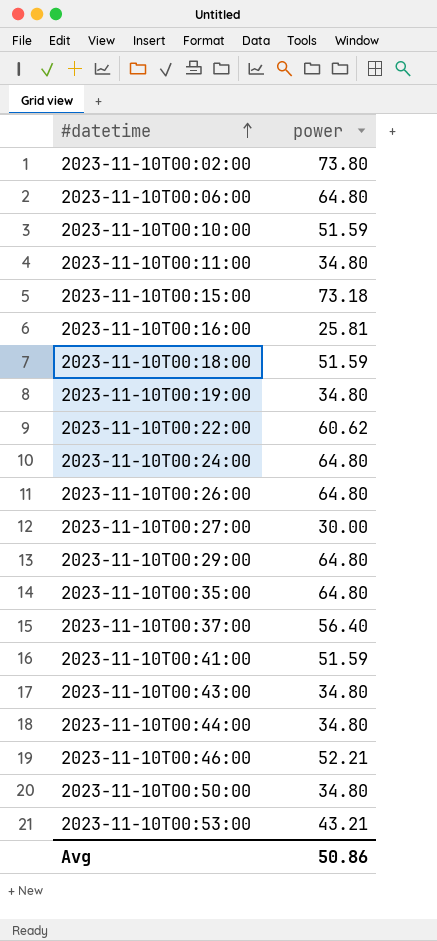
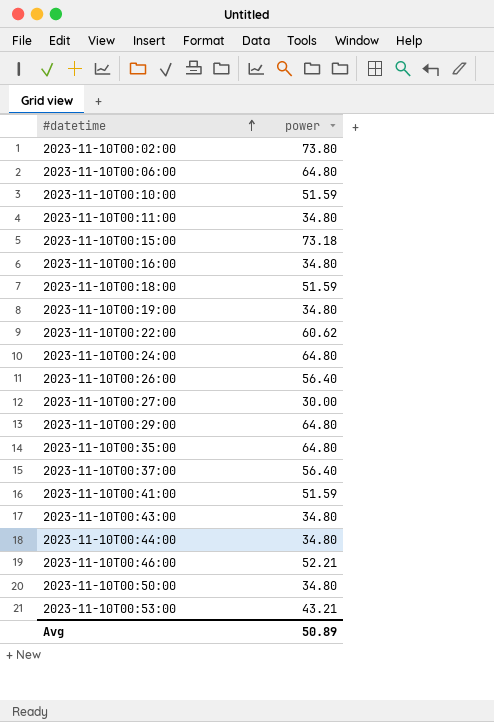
2023-11-10T00:16:00 | power: 25.81 -> 34.80
2023-11-10T00:26:00 | power: 64.80 -> 56.40
Avg | power: 50.86 -> 50.89

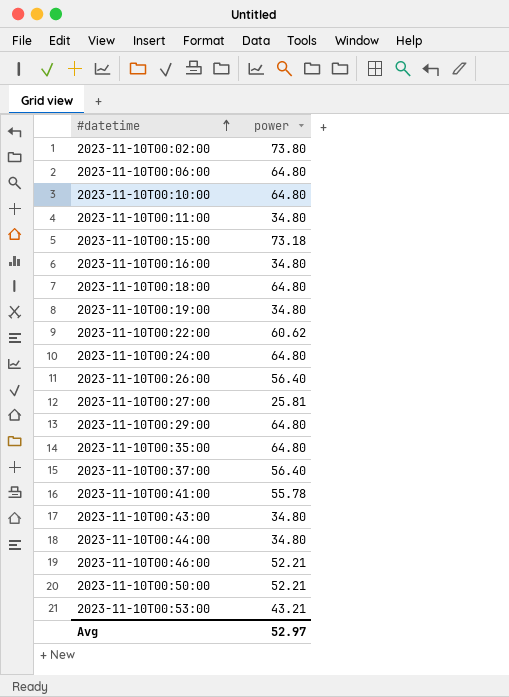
2023-11-10T00:10:00 | power: 51.59 -> 64.80
2023-11-10T00:18:00 | power: 51.59 -> 64.80
2023-11-10T00:27:00 | power: 30.00 -> 25.81
2023-11-10T00:41:00 | power: 51.59 -> 55.78
2023-11-10T00:50:00 | power: 34.80 -> 52.21
Avg | power: 50.89 -> 52.97

